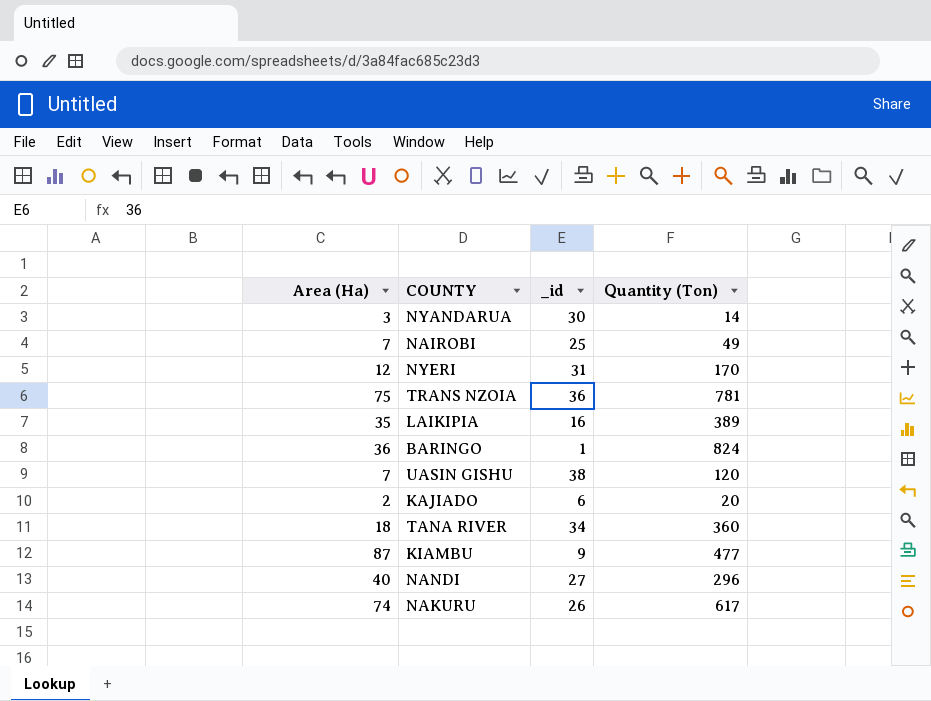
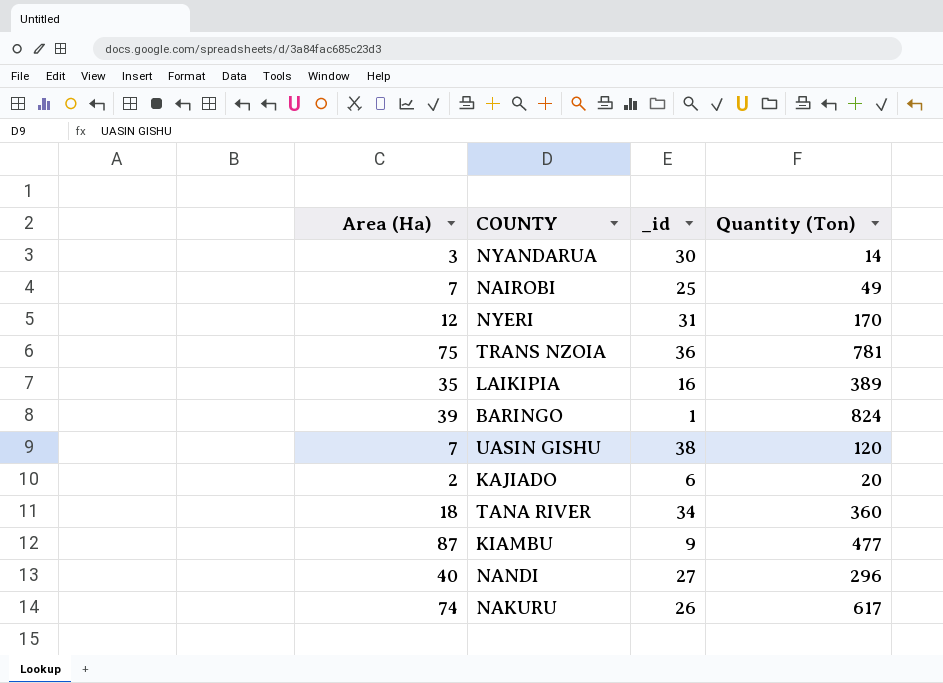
BARINGO | Area (Ha): 36 -> 39

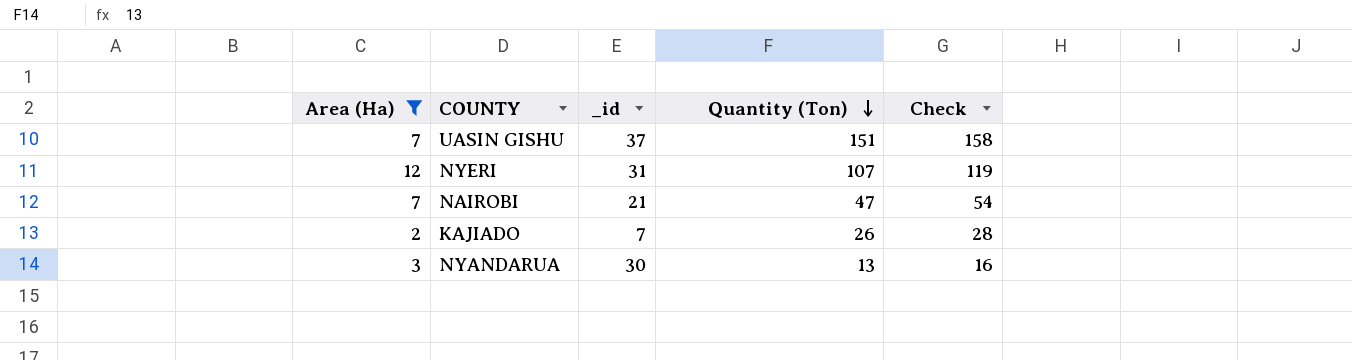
filter: none -> Area (Ha) <= 12
row order: none -> Quantity (Ton) descending
column Check | formula: none -> [Area (Ha)] + [Quantity (Ton)]
UASIN GISHU | _id: 38 -> 37
UASIN GISHU | Quantity (Ton): 120 -> 151
NYERI | Quantity (Ton): 170 -> 107
NAIROBI | _id: 25 -> 21
NAIROBI | Quantity (Ton): 49 -> 47
KAJIADO | _id: 6 -> 7
KAJIADO | Quantity (Ton): 20 -> 26
NYANDARUA | Quantity (Ton): 14 -> 13

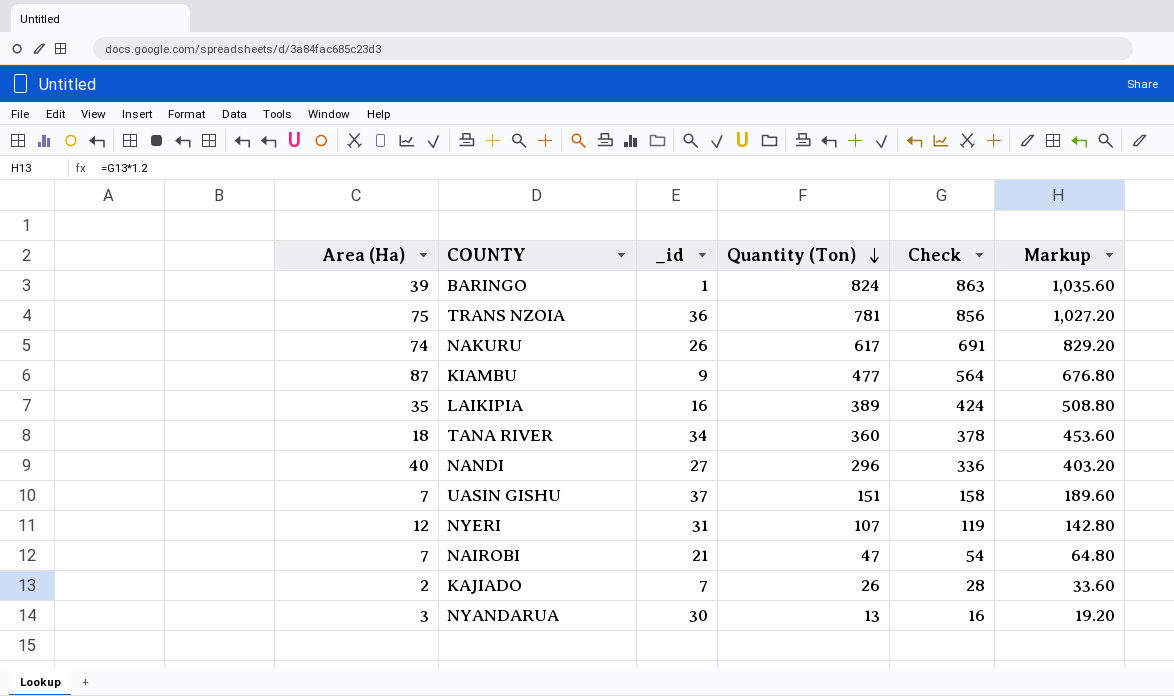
filter: Area (Ha) <= 12 -> none
column Markup | formula: none -> [Check] * 1.2

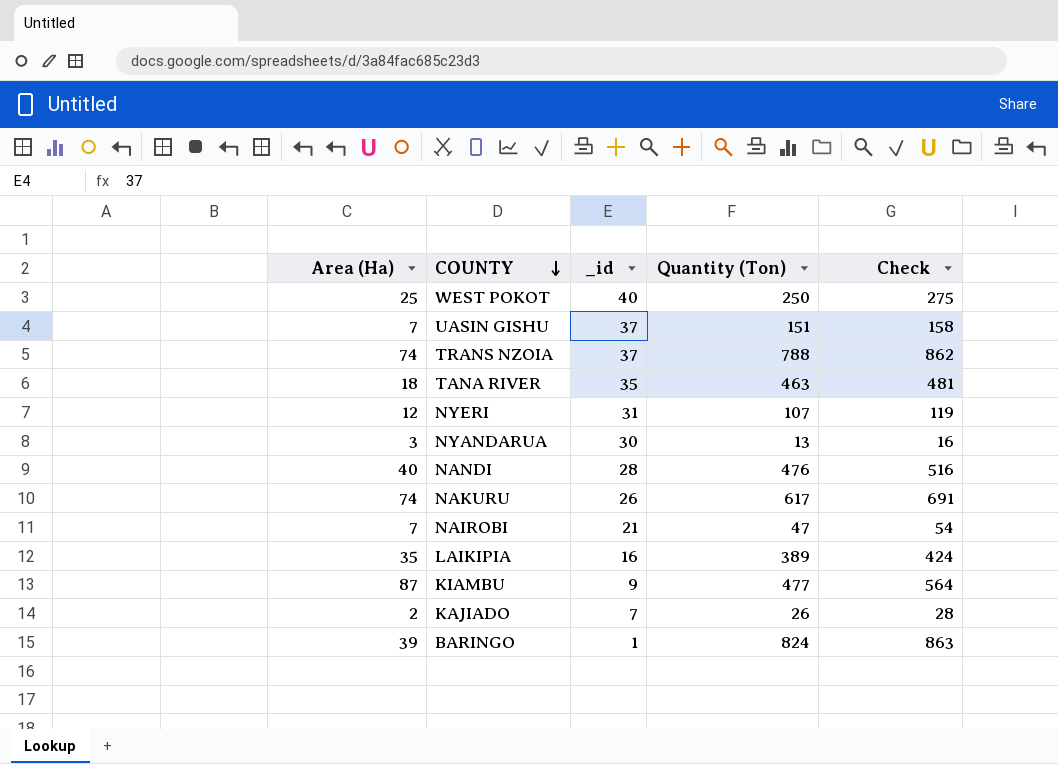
row order: Quantity (Ton) descending -> COUNTY descending
column Markup | formula: [Check] * 1.2 -> none
row WEST POKOT: none -> 25 | 40 | 250 | 275
TRANS NZOIA | Area (Ha): 75 -> 74
TRANS NZOIA | _id: 36 -> 37
TRANS NZOIA | Quantity (Ton): 781 -> 788
TRANS NZOIA | Check: 856 -> 862
TANA RIVER | _id: 34 -> 35
TANA RIVER | Quantity (Ton): 360 -> 463
TANA RIVER | Check: 378 -> 481
NANDI | _id: 27 -> 28
NANDI | Quantity (Ton): 296 -> 476
NANDI | Check: 336 -> 516

